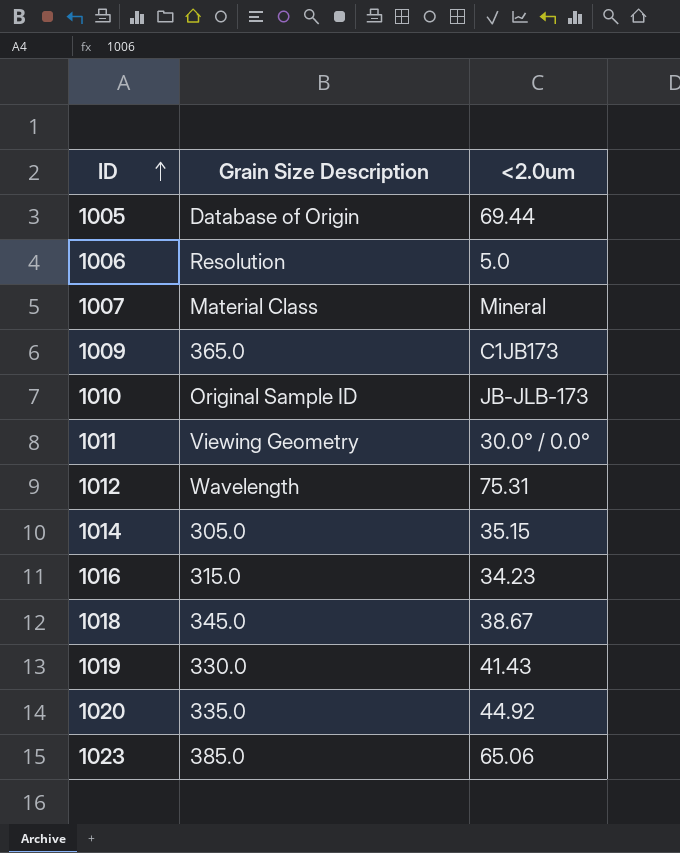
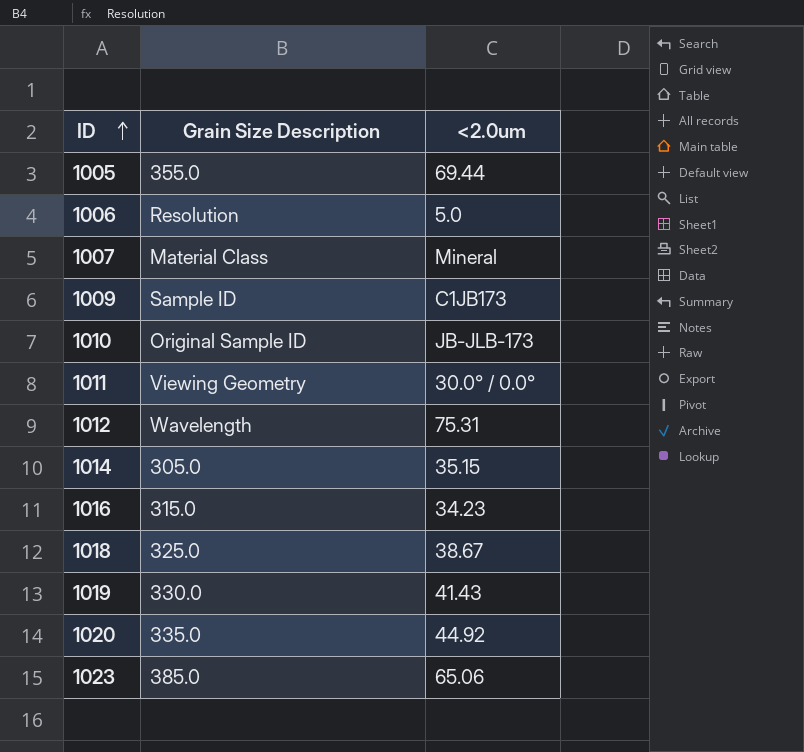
1005 | Grain Size Description: Database of Origin -> 355.0
1009 | Grain Size Description: 365.0 -> Sample ID
1018 | Grain Size Description: 345.0 -> 325.0

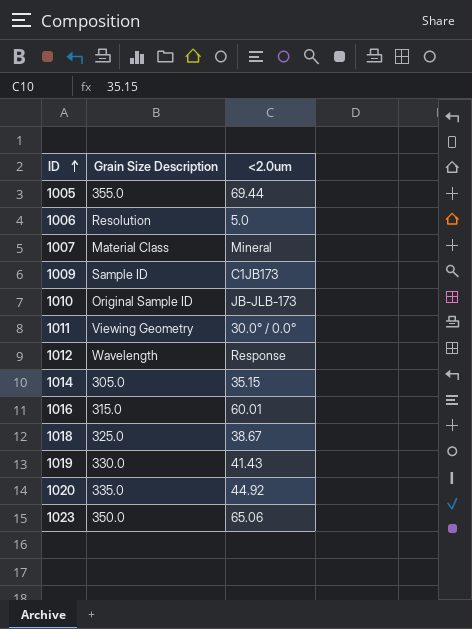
1012 | <2.0um: 75.31 -> Response
1016 | <2.0um: 34.23 -> 60.01
1023 | Grain Size Description: 385.0 -> 350.0

